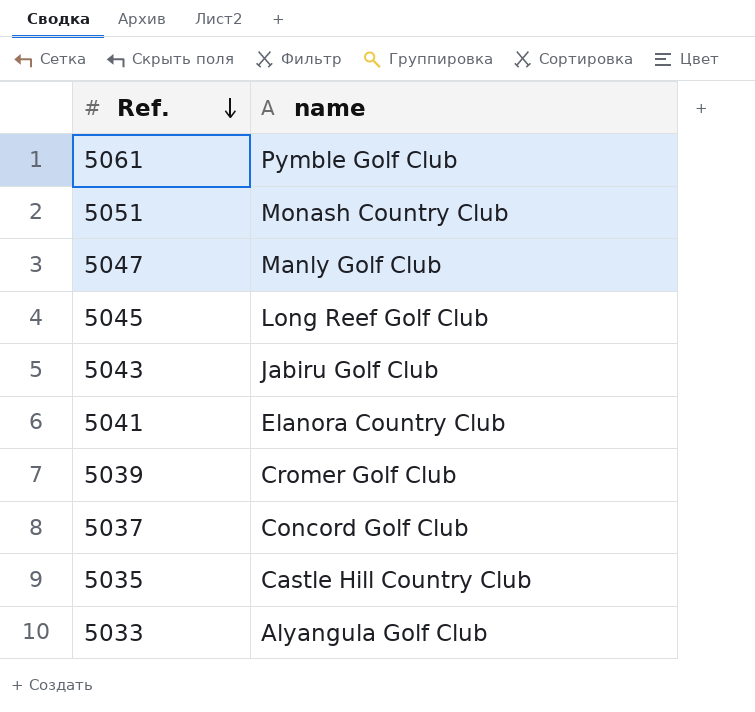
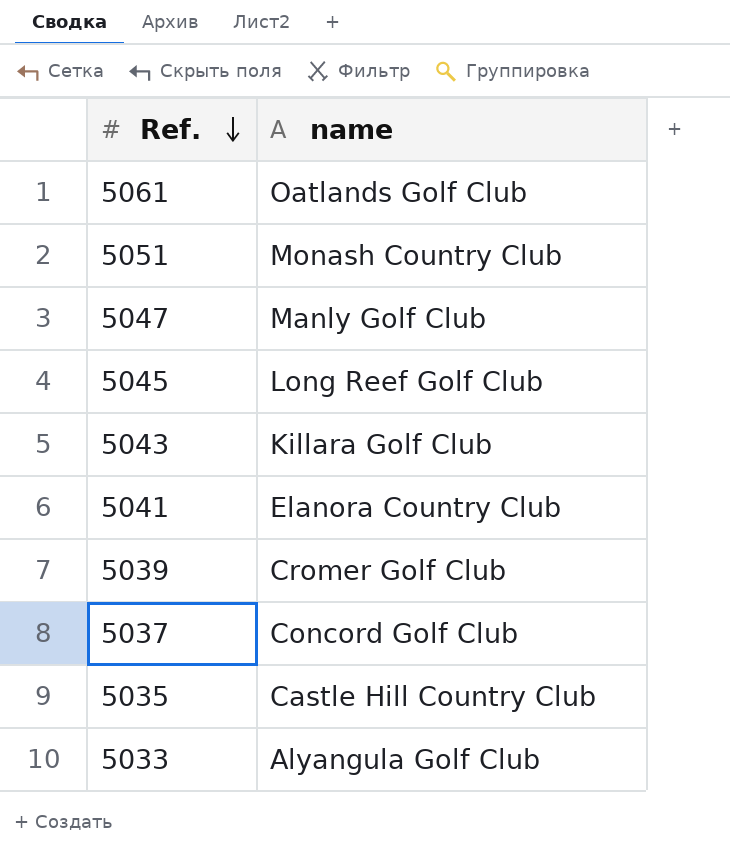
5061 | name: Pymble Golf Club -> Oatlands Golf Club
5043 | name: Jabiru Golf Club -> Killara Golf Club

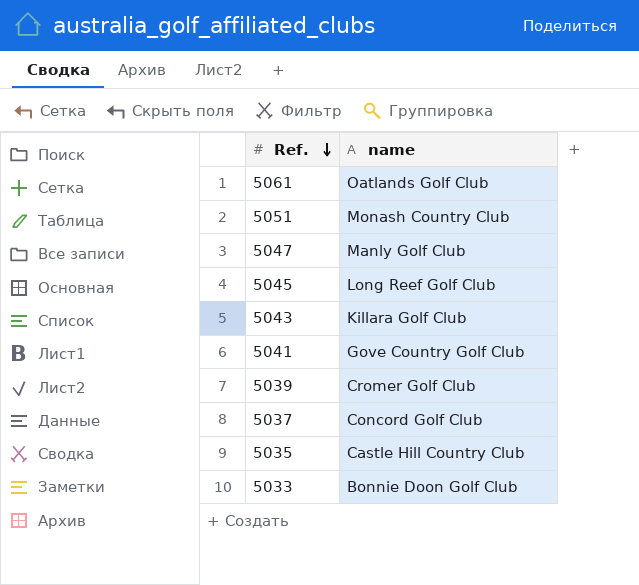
5041 | name: Elanora Country Club -> Gove Country Golf Club
5033 | name: Alyangula Golf Club -> Bonnie Doon Golf Club

